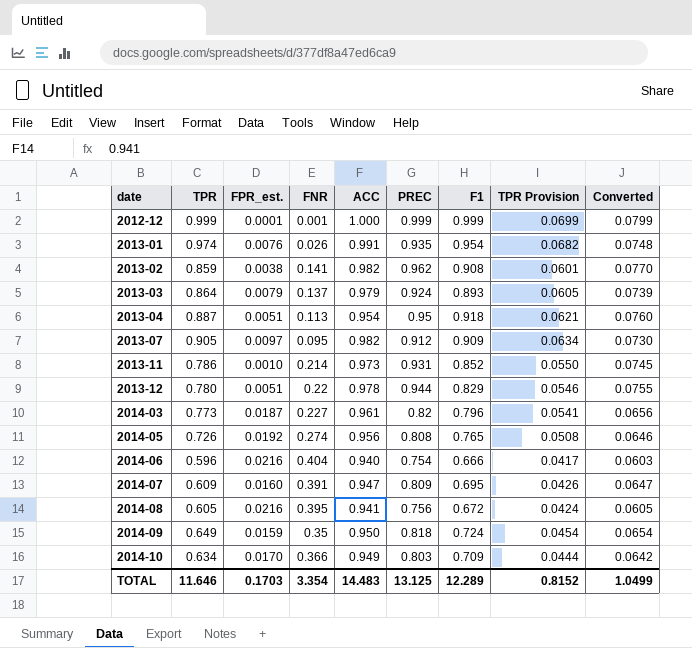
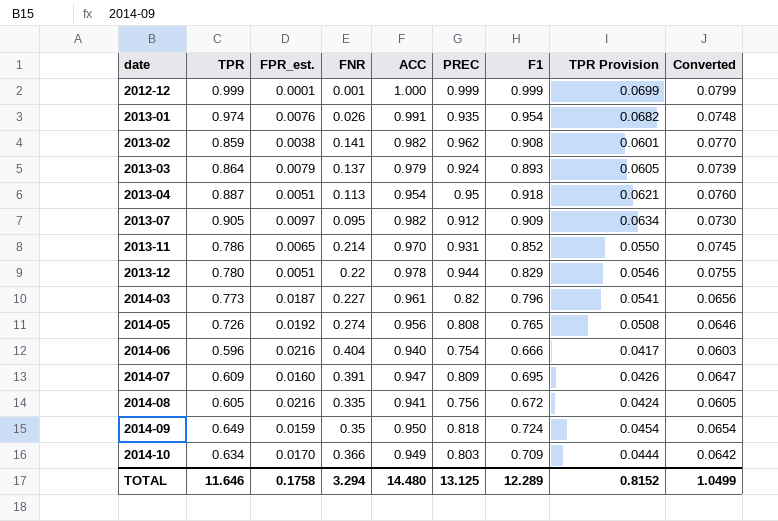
2013-11 | FPR_est.: 0.0010 -> 0.0065
2013-11 | ACC: 0.973 -> 0.970
2014-08 | FNR: 0.395 -> 0.335
TOTAL | FPR_est.: 0.1703 -> 0.1758
TOTAL | FNR: 3.354 -> 3.294
TOTAL | ACC: 14.483 -> 14.480

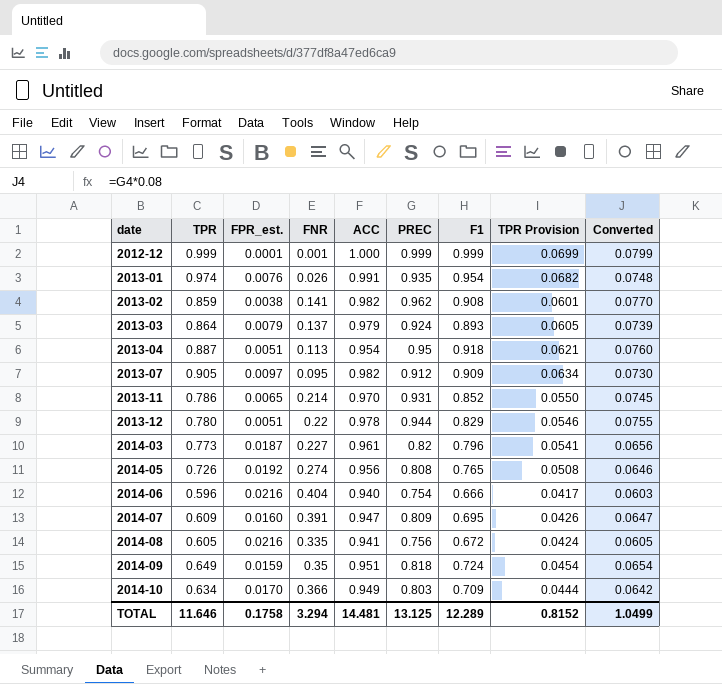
2014-09 | ACC: 0.950 -> 0.951
TOTAL | ACC: 14.480 -> 14.481

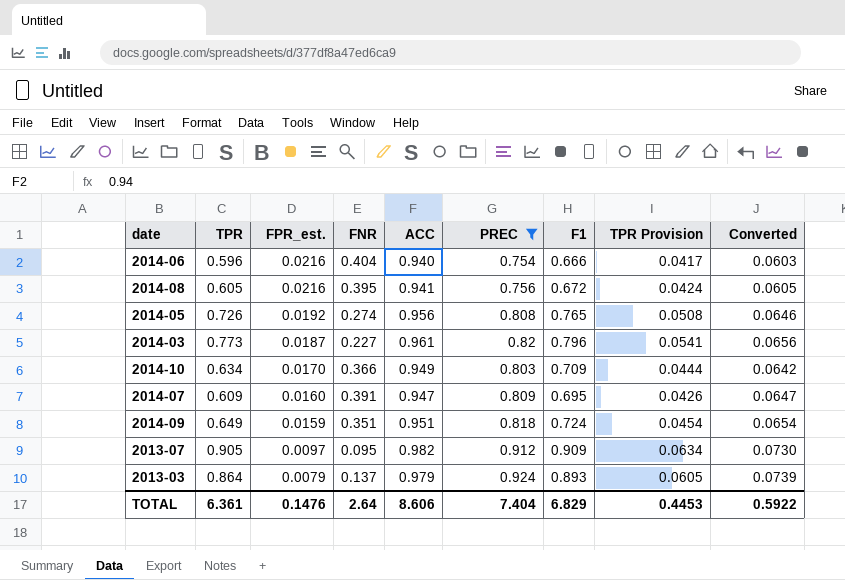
filter: none -> PREC <= 0.924
row order: date ascending -> FPR_est. descending
2014-08 | FNR: 0.335 -> 0.395
2014-09 | FNR: 0.35 -> 0.351
TOTAL | TPR: 11.646 -> 6.361
TOTAL | FPR_est.: 0.1758 -> 0.1476
TOTAL | FNR: 3.294 -> 2.64
TOTAL | ACC: 14.481 -> 8.606
TOTAL | PREC: 13.125 -> 7.404
TOTAL | F1: 12.289 -> 6.829
TOTAL | TPR Provision: 0.8152 -> 0.4453
TOTAL | Converted: 1.0499 -> 0.5922

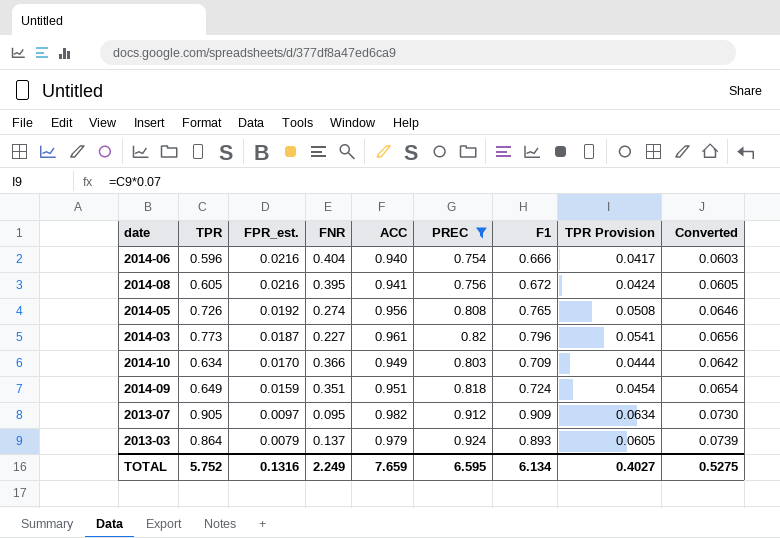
row 2014-07: 0.609 | 0.0160 | 0.391 | 0.947 | 0.809 | 0.695 | 0.0426 | 0.0647 -> none
TOTAL | TPR: 6.361 -> 5.752
TOTAL | FPR_est.: 0.1476 -> 0.1316
TOTAL | FNR: 2.64 -> 2.249
TOTAL | ACC: 8.606 -> 7.659
TOTAL | PREC: 7.404 -> 6.595
TOTAL | F1: 6.829 -> 6.134
TOTAL | TPR Provision: 0.4453 -> 0.4027
TOTAL | Converted: 0.5922 -> 0.5275

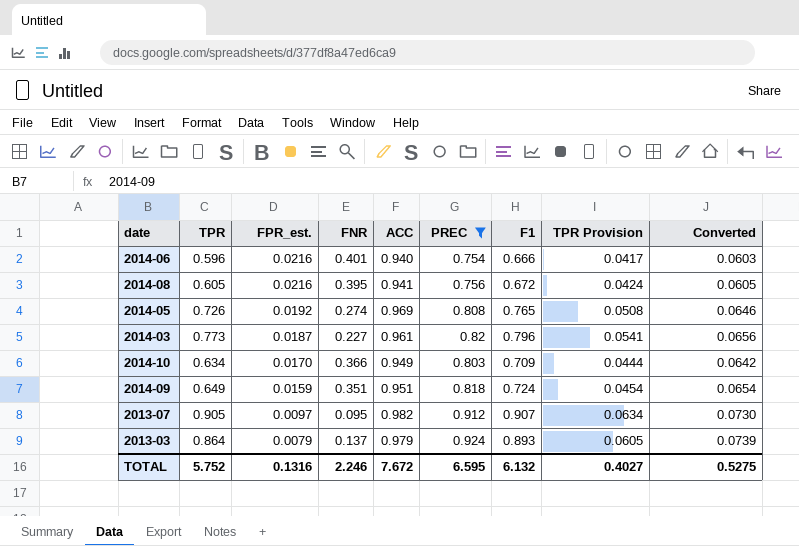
2014-06 | FNR: 0.404 -> 0.401
2014-05 | ACC: 0.956 -> 0.969
2013-07 | F1: 0.909 -> 0.907
TOTAL | FNR: 2.249 -> 2.246
TOTAL | ACC: 7.659 -> 7.672
TOTAL | F1: 6.134 -> 6.132

